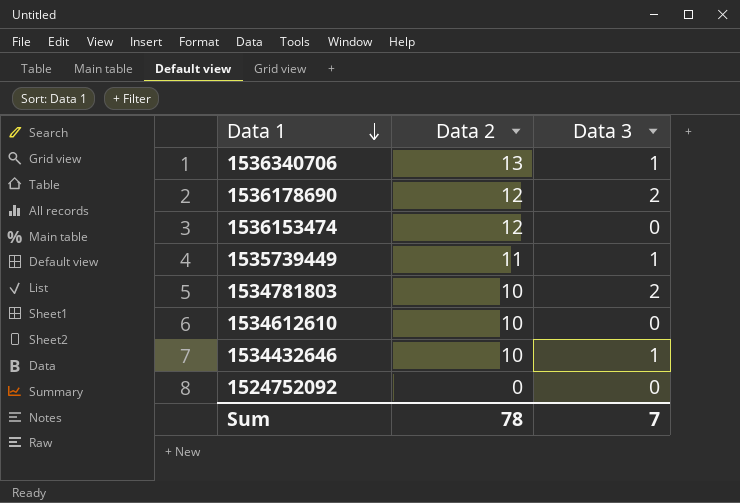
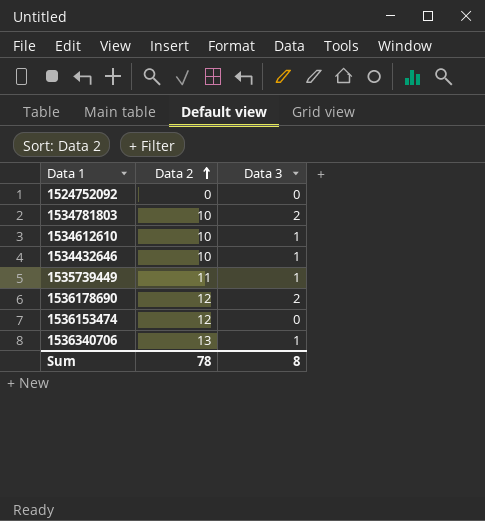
row order: Data 1 descending -> Data 2 ascending
1534612610 | Data 3: 0 -> 1
Sum | Data 3: 7 -> 8

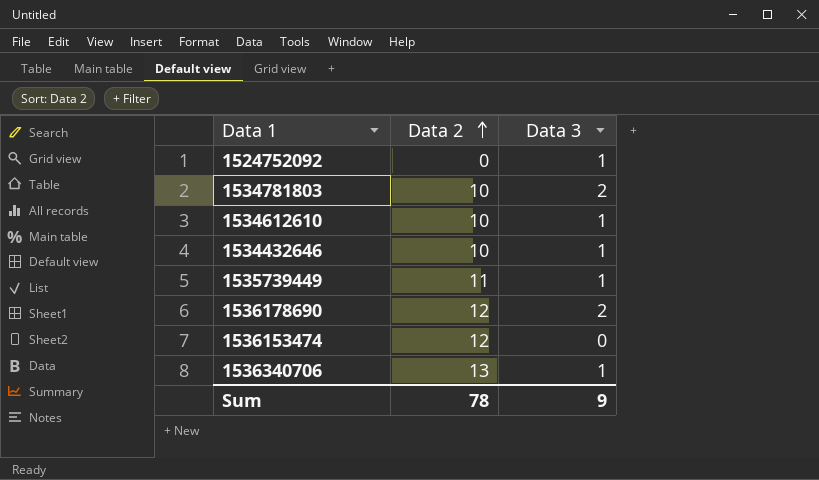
1524752092 | Data 3: 0 -> 1
Sum | Data 3: 8 -> 9

